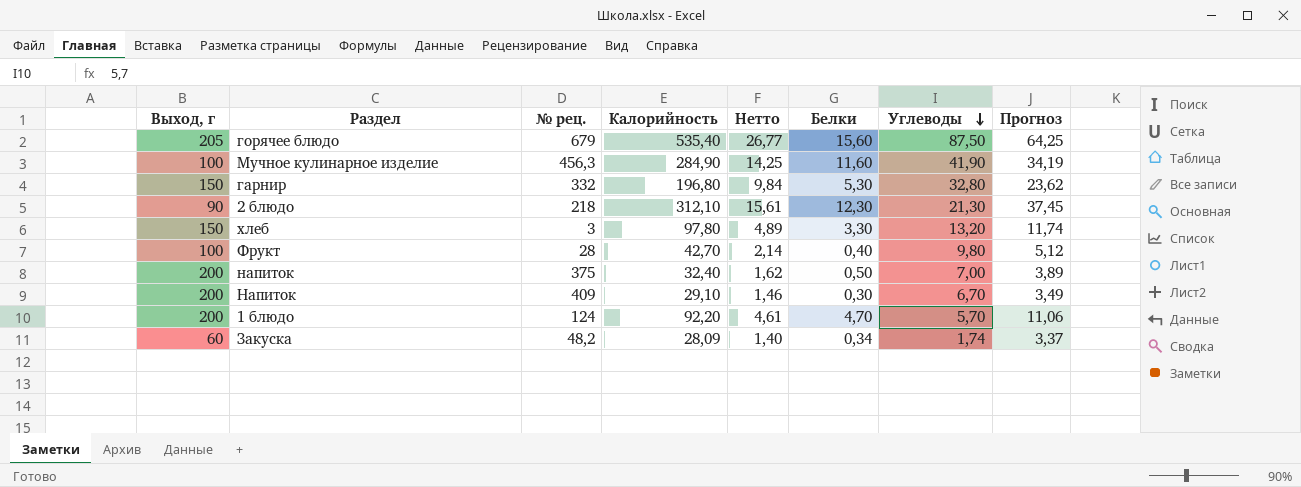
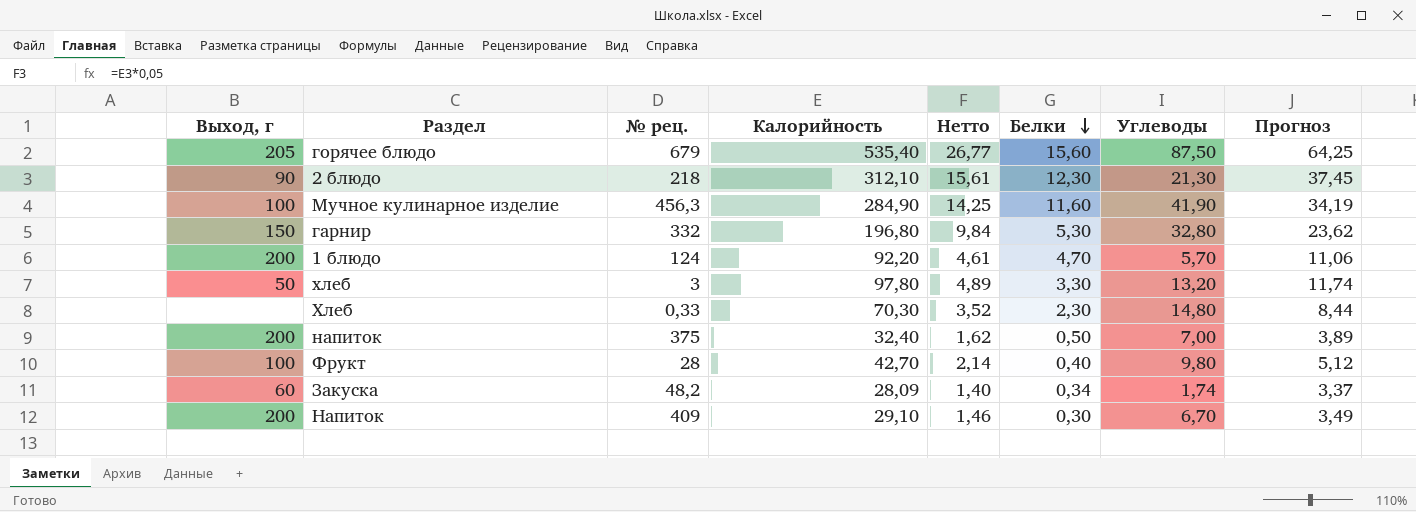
row order: Углеводы descending -> Белки descending
хлеб | Выход, г: 150 -> 50
row Хлеб: none -> none | 0,33 | 70,30 | 3,52 | 2,30 | 14,80 | 8,44

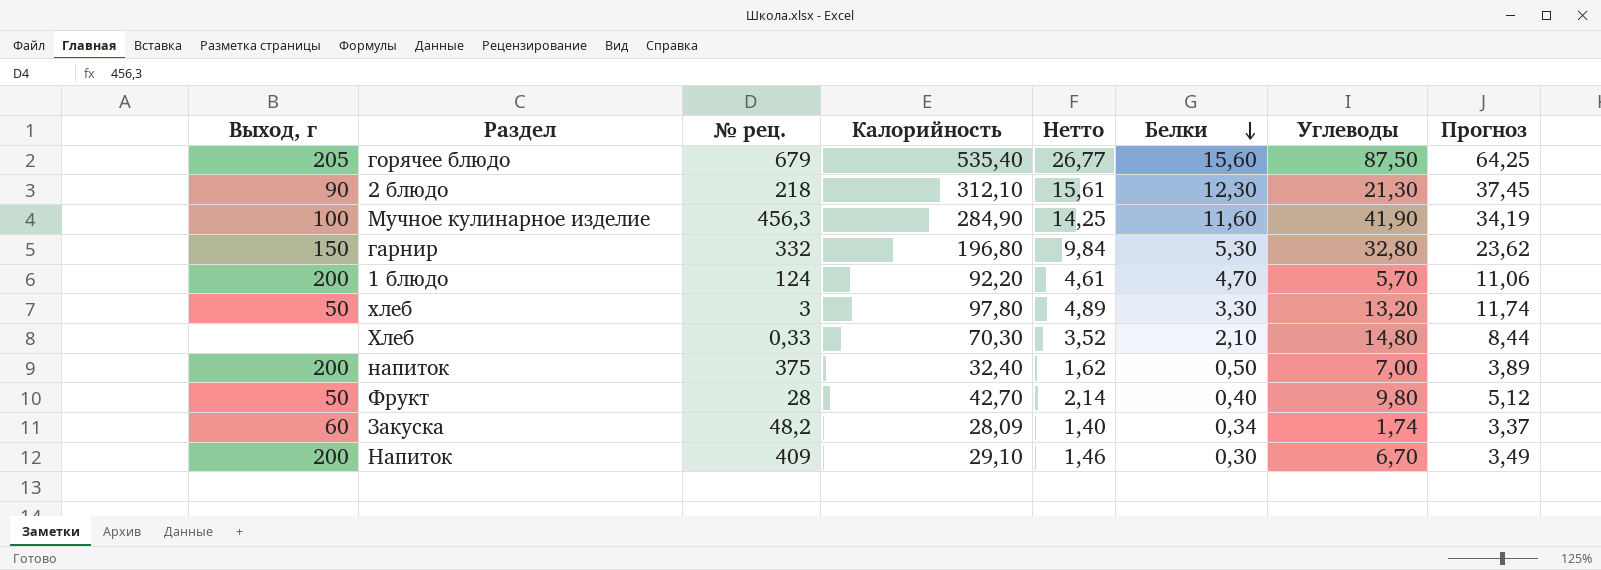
Хлеб | Белки: 2,30 -> 2,10
Фрукт | Выход, г: 100 -> 50

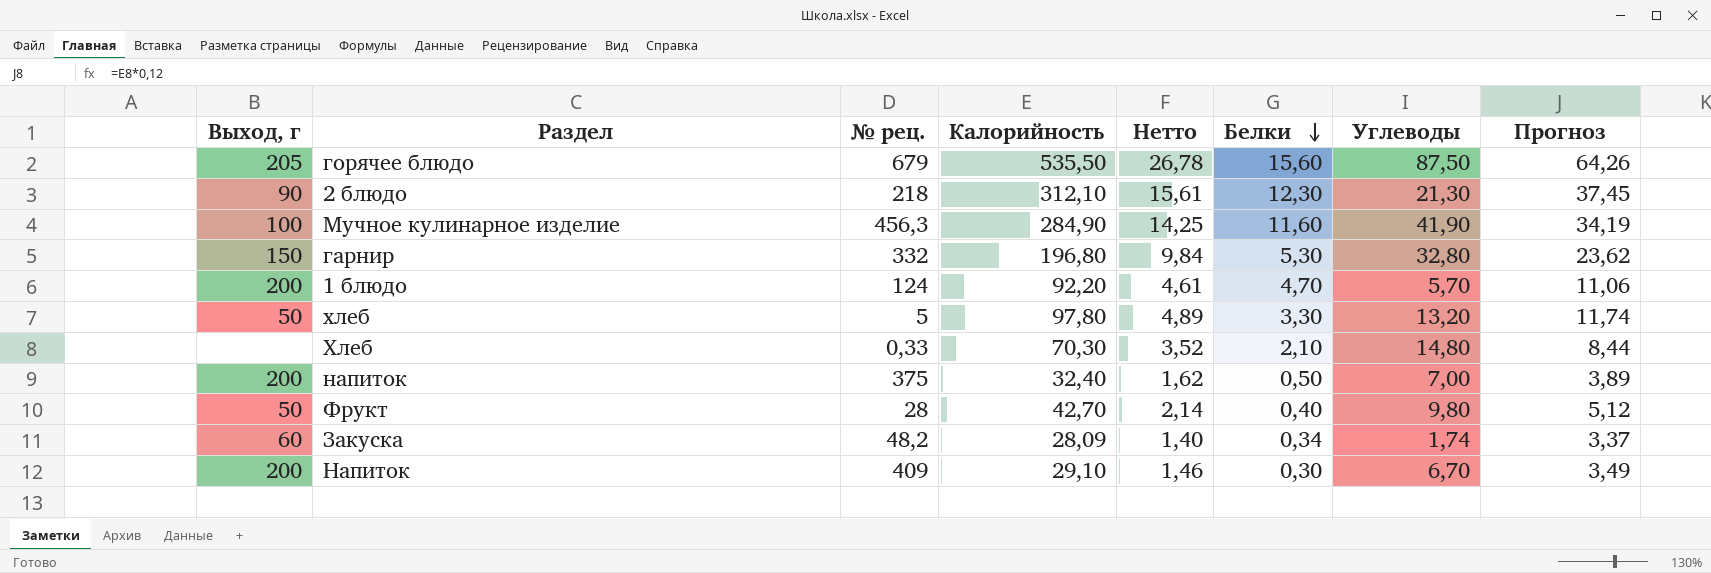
горячее блюдо | Калорийность: 535,40 -> 535,50
горячее блюдо | Нетто: 26,77 -> 26,78
горячее блюдо | Прогноз: 64,25 -> 64,26
хлеб | № рец.: 3 -> 5

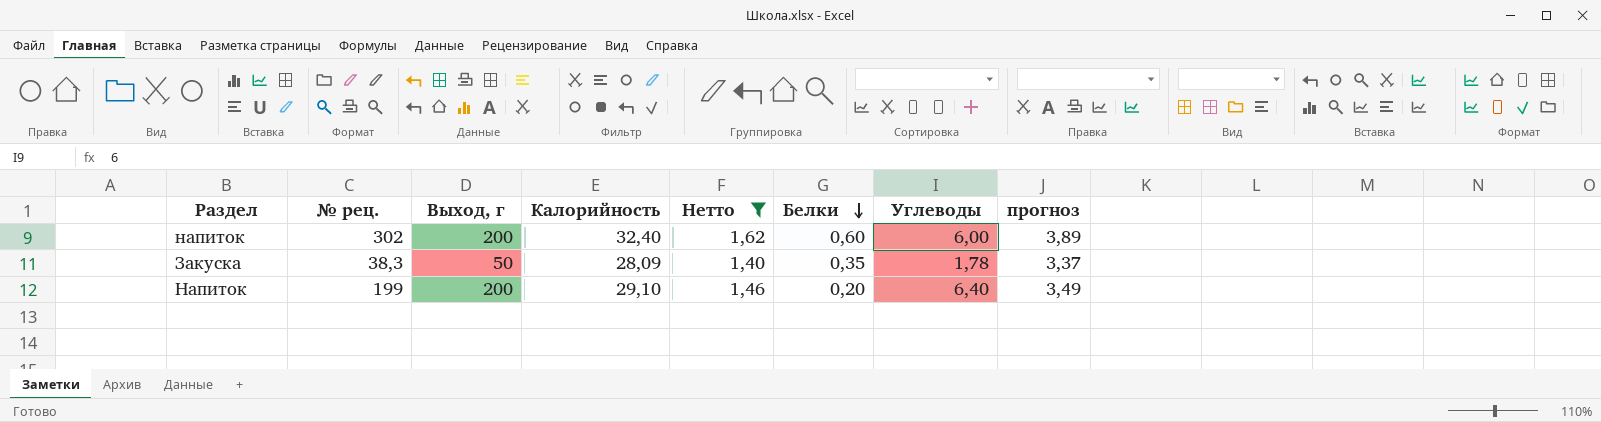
filter: none -> Нетто <= 1,62
column Выход, г | position: 1 -> 3
column name: Прогноз -> прогноз
напиток | № рец.: 375 -> 302
напиток | Белки: 0,50 -> 0,60
напиток | Углеводы: 7,00 -> 6,00
Закуска | № рец.: 48,2 -> 38,3
Закуска | Выход, г: 60 -> 50
Закуска | Белки: 0,34 -> 0,35
Закуска | Углеводы: 1,74 -> 1,78
Напиток | № рец.: 409 -> 199
Напиток | Белки: 0,30 -> 0,20
Напиток | Углеводы: 6,70 -> 6,40

